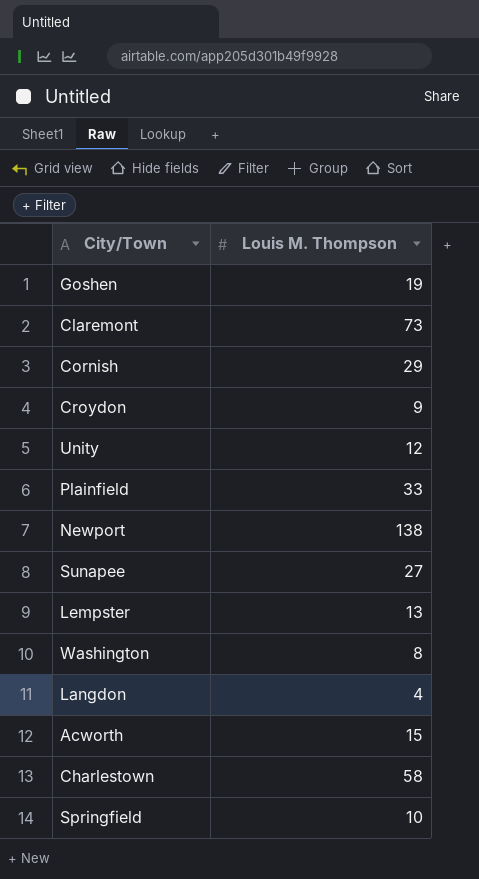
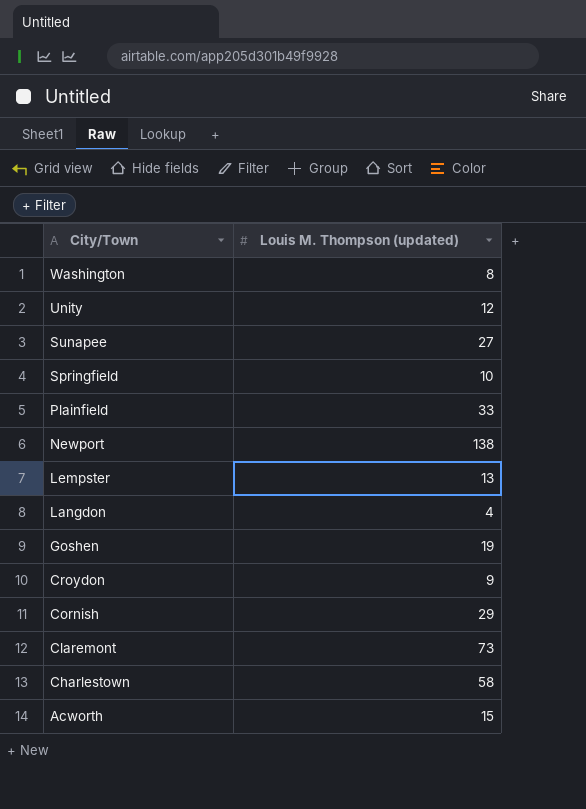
row order: none -> City/Town descending
column name: Louis M. Thompson -> Louis M. Thompson (updated)

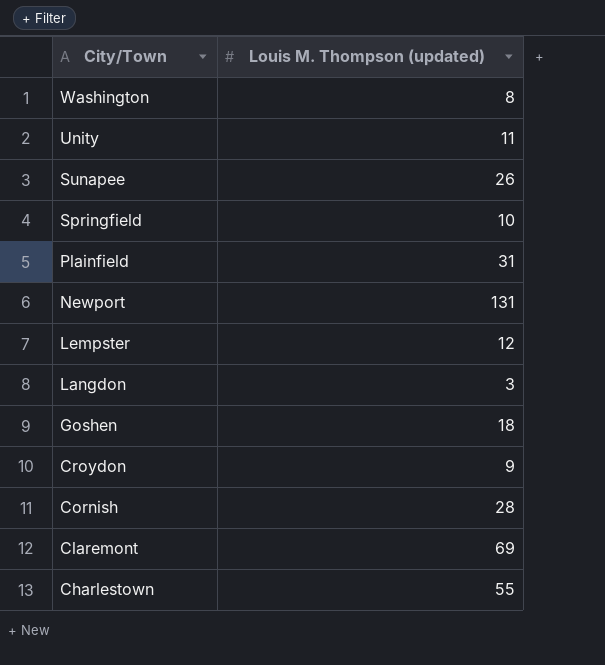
row Acworth: 15 -> none
Unity | Louis M. Thompson (updated): 12 -> 11
Sunapee | Louis M. Thompson (updated): 27 -> 26
Plainfield | Louis M. Thompson (updated): 33 -> 31
Newport | Louis M. Thompson (updated): 138 -> 131
Lempster | Louis M. Thompson (updated): 13 -> 12
Langdon | Louis M. Thompson (updated): 4 -> 3
Goshen | Louis M. Thompson (updated): 19 -> 18
Cornish | Louis M. Thompson (updated): 29 -> 28
Claremont | Louis M. Thompson (updated): 73 -> 69
Charlestown | Louis M. Thompson (updated): 58 -> 55

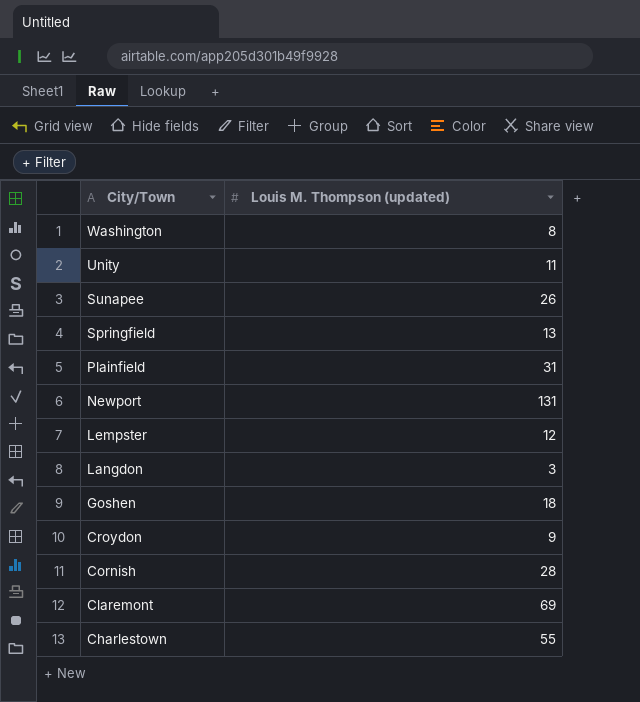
Springfield | Louis M. Thompson (updated): 10 -> 13

